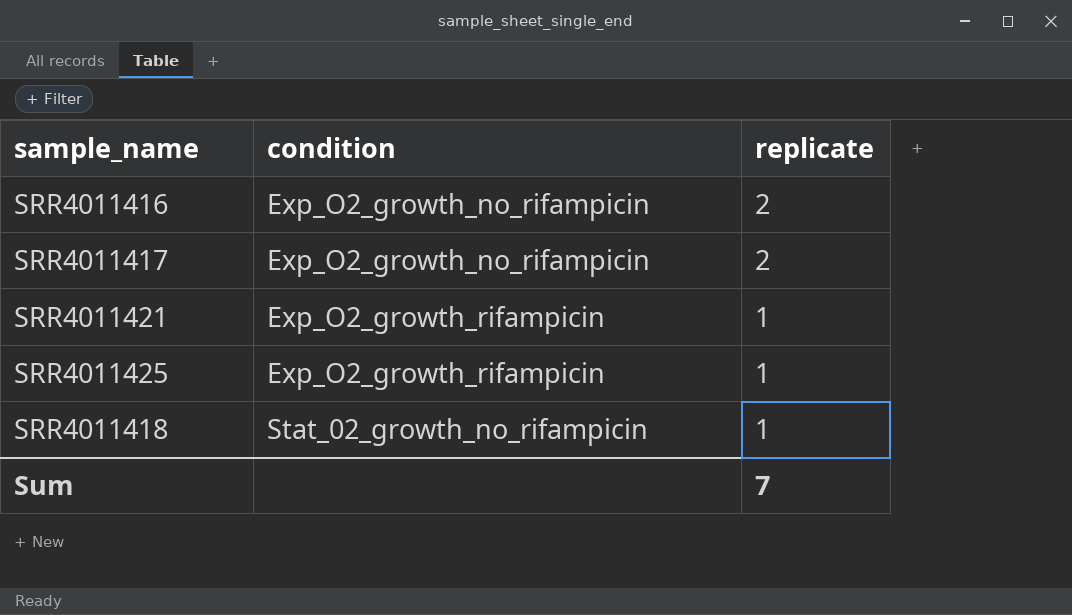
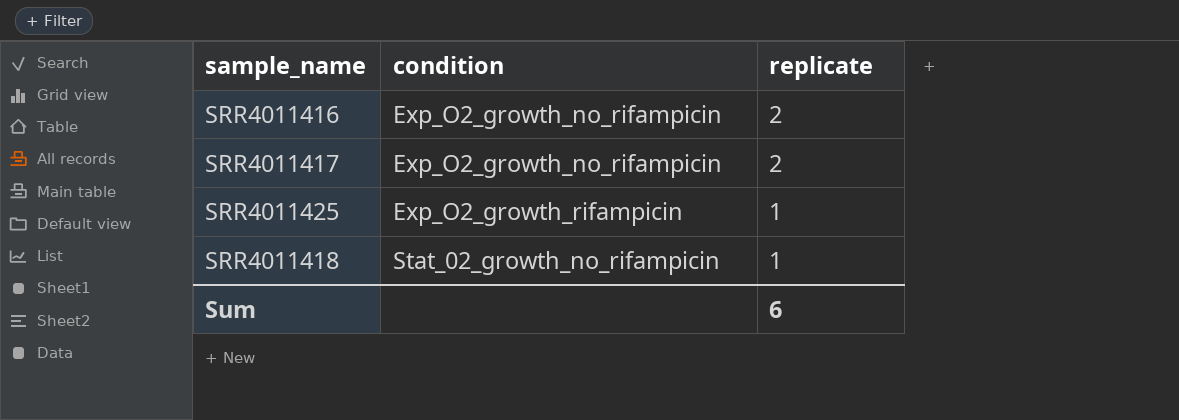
row SRR4011421: Exp_O2_growth_rifampicin | 1 -> none
Sum | replicate: 7 -> 6

